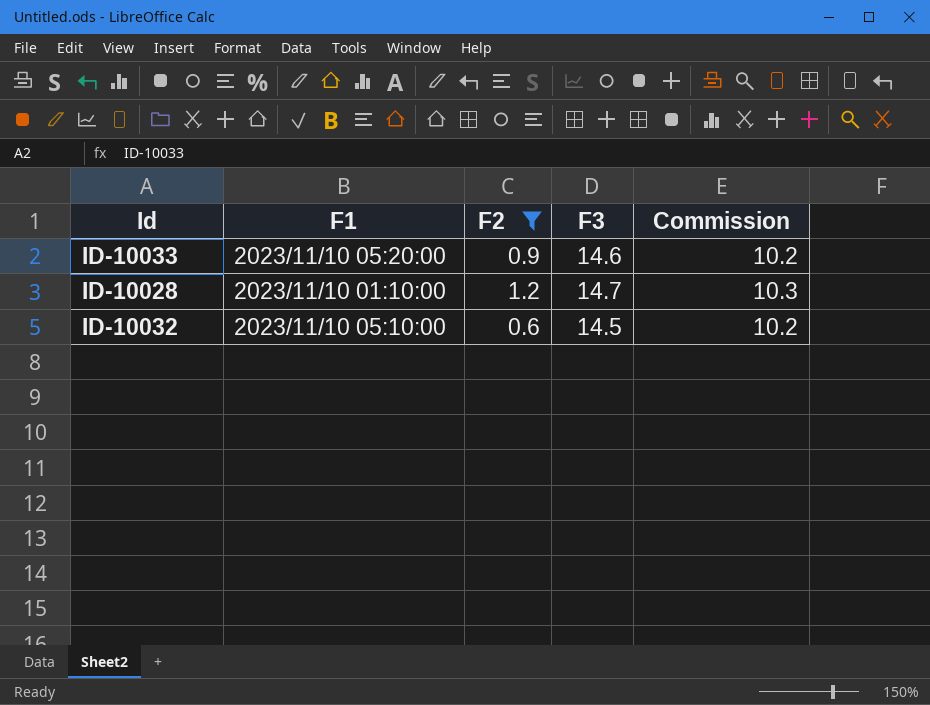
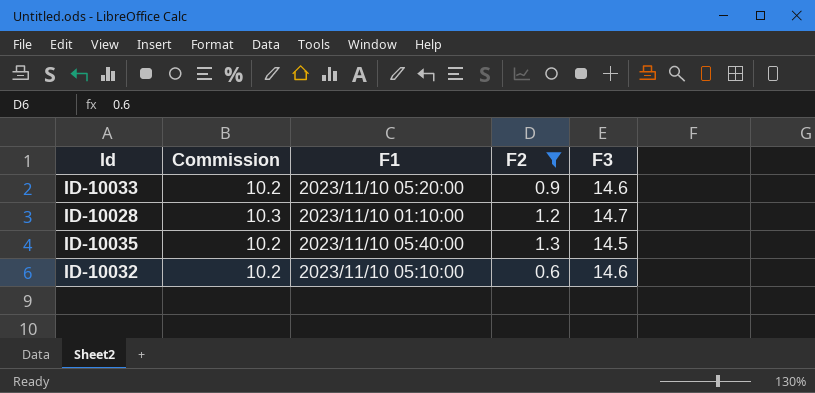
column Commission | position: 5 -> 2
row ID-10035: none -> 10.2 | 2023/11/10 05:40:00 | 1.3 | 14.5
ID-10032 | F3: 14.5 -> 14.6

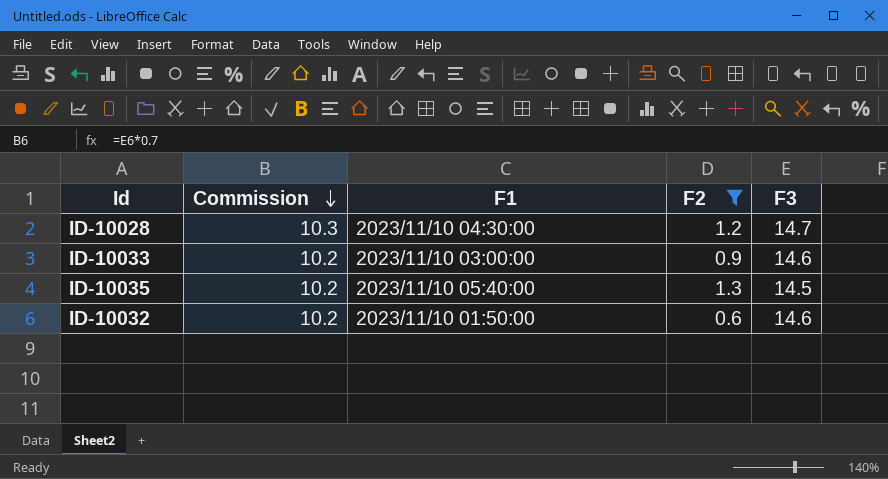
row order: none -> Commission descending
ID-10028 | F1: 2023/11/10 01:10:00 -> 2023/11/10 04:30:00
ID-10033 | F1: 2023/11/10 05:20:00 -> 2023/11/10 03:00:00
ID-10032 | F1: 2023/11/10 05:10:00 -> 2023/11/10 01:50:00

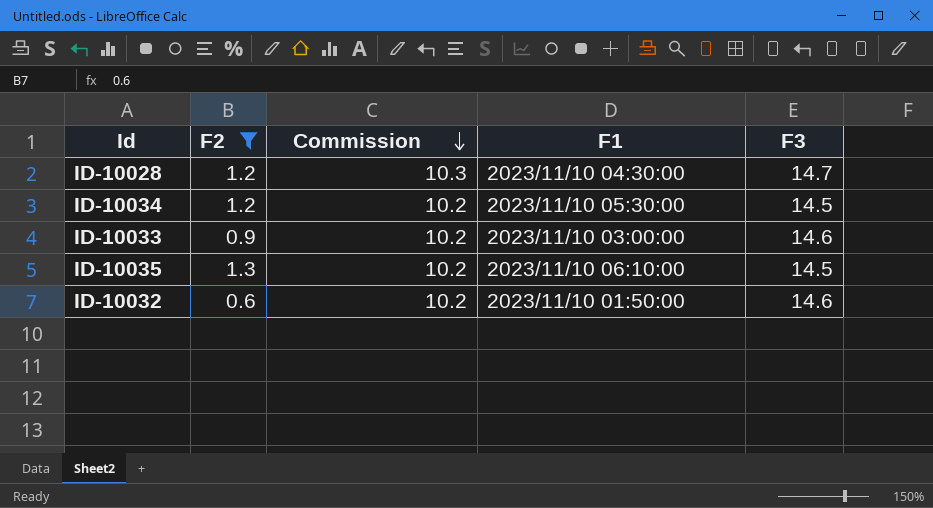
column F2 | position: 4 -> 2
row ID-10034: none -> 1.2 | 10.2 | 2023/11/10 05:30:00 | 14.5
ID-10035 | F1: 2023/11/10 05:40:00 -> 2023/11/10 06:10:00

